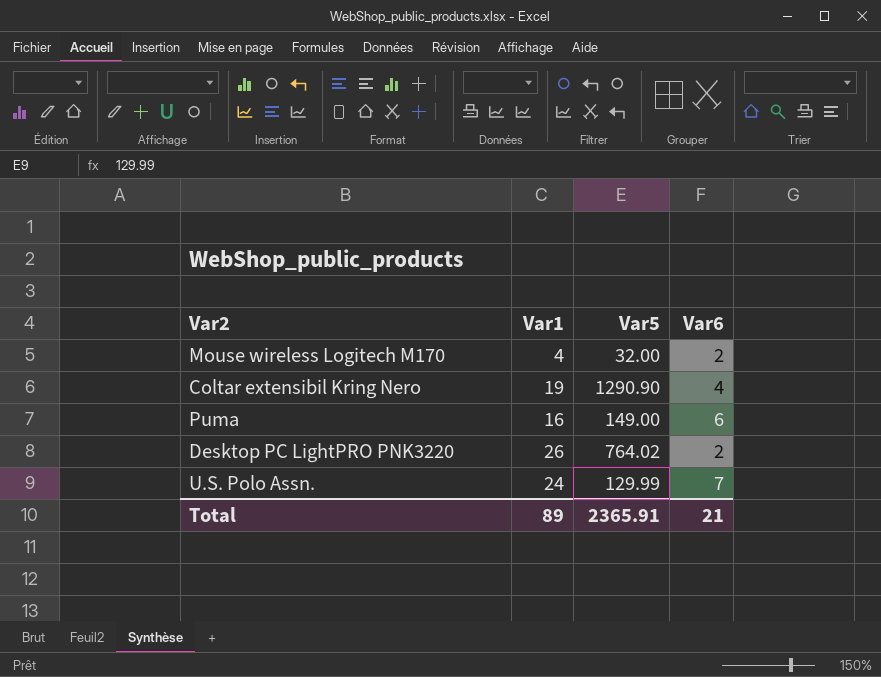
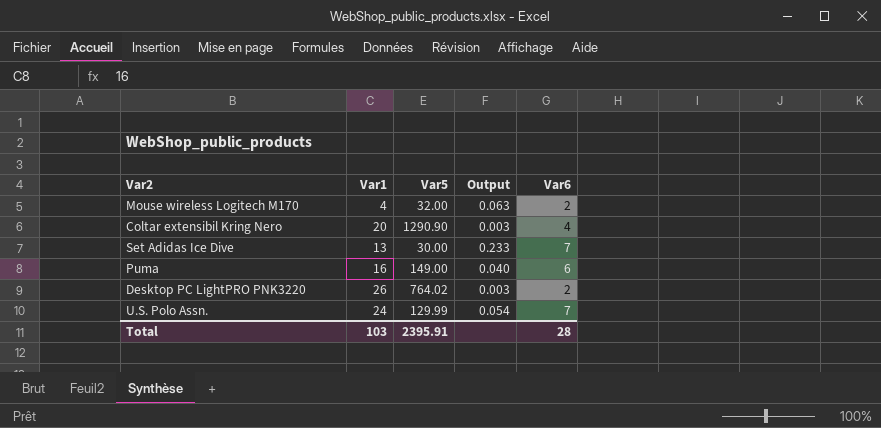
column Output | formula: none -> [Var6] / [Var5]
Coltar extensibil Kring Nero | Var1: 19 -> 20
row Set Adidas Ice Dive: none -> 13 | 30.00 | 0.233 | 7
Total | Var1: 89 -> 103
Total | Var5: 2365.91 -> 2395.91
Total | Var6: 21 -> 28

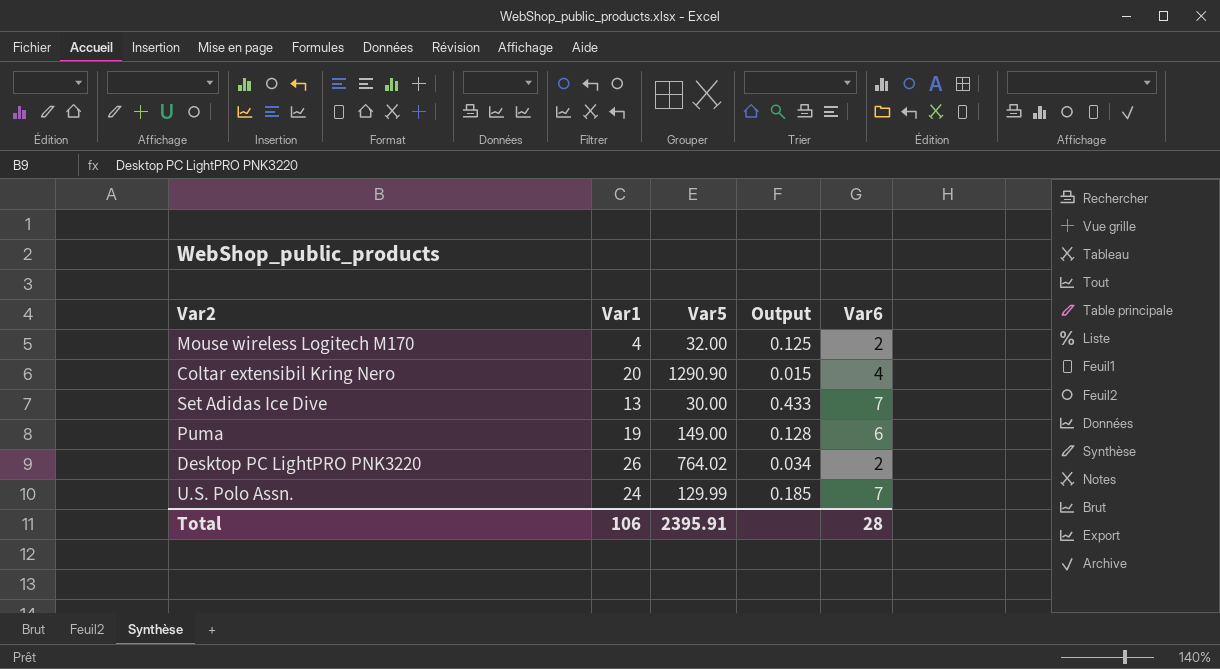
column Output | formula: [Var6] / [Var5] -> [Var1] / [Var5]
Puma | Var1: 16 -> 19
Total | Var1: 103 -> 106

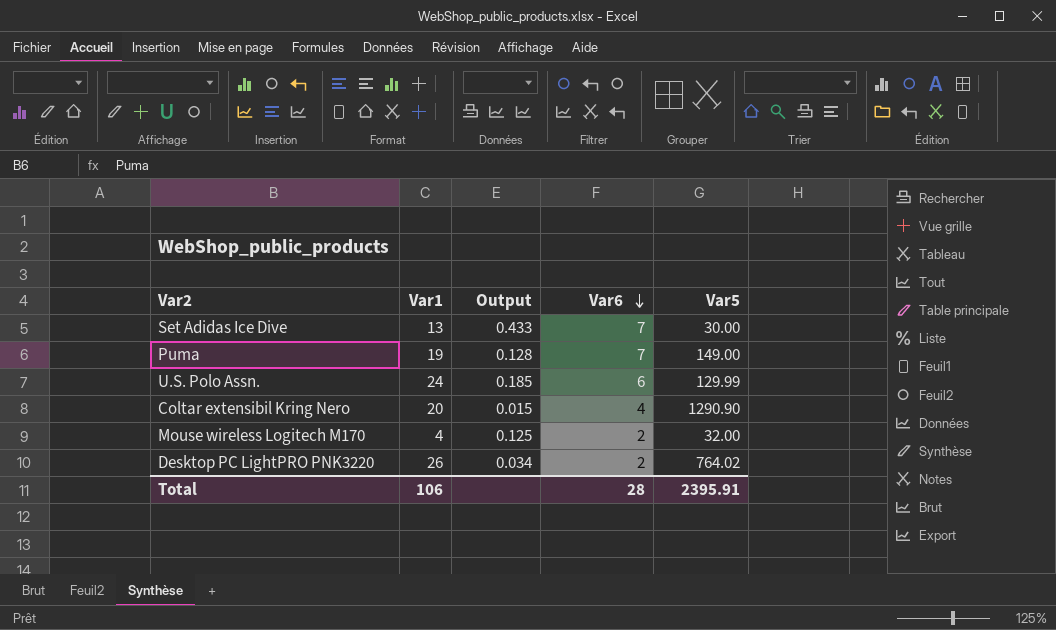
row order: none -> Var6 descending
column Var5 | position: 3 -> 5
Puma | Var6: 6 -> 7
U.S. Polo Assn. | Var6: 7 -> 6

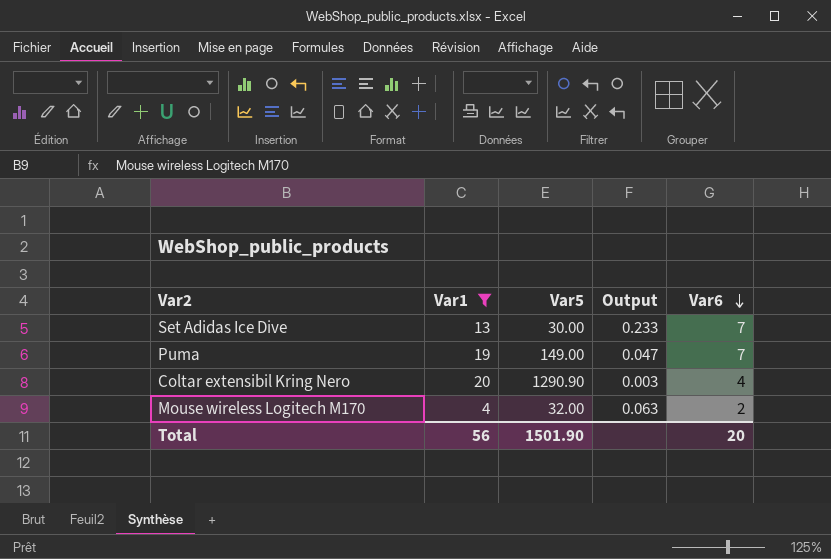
filter: none -> Var1 <= 20
column Var5 | position: 5 -> 3
column Output | formula: [Var1] / [Var5] -> [Var6] / [Var5]
Total | Var1: 106 -> 56
Total | Var5: 2395.91 -> 1501.90
Total | Var6: 28 -> 20

